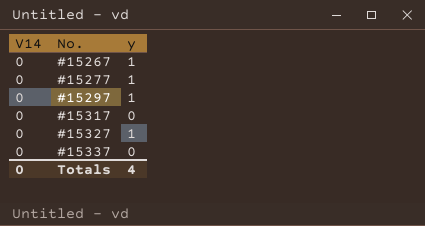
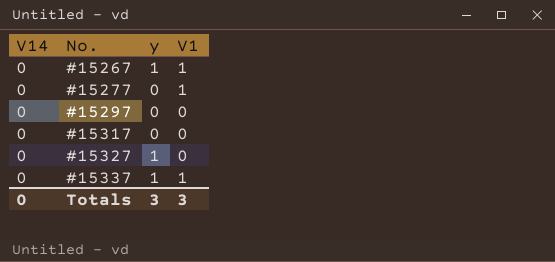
column V1 | position: none -> 4
#15277 | y: 1 -> 0
#15297 | y: 1 -> 0
#15337 | y: 0 -> 1
Totals | y: 4 -> 3

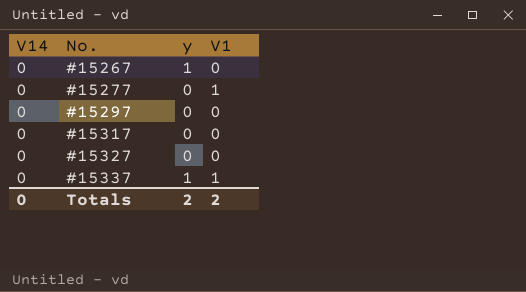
#15267 | V1: 1 -> 0
#15327 | y: 1 -> 0
Totals | y: 3 -> 2
Totals | V1: 3 -> 2

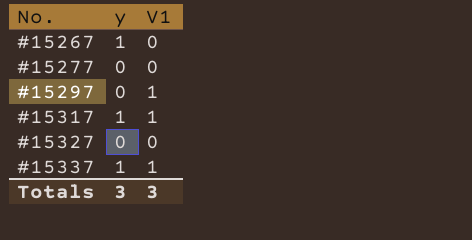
column V14 | position: 1 -> none
#15277 | V1: 1 -> 0
#15297 | V1: 0 -> 1
#15317 | y: 0 -> 1
#15317 | V1: 0 -> 1
Totals | y: 2 -> 3
Totals | V1: 2 -> 3

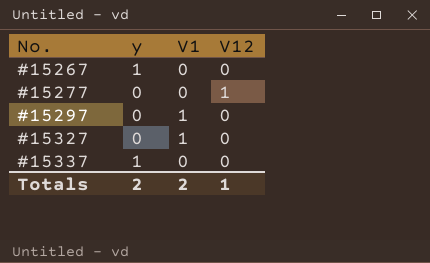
column V12 | position: none -> 4
row #15317: 1 | 1 -> none
#15327 | V1: 0 -> 1
#15337 | V1: 1 -> 0
Totals | y: 3 -> 2
Totals | V1: 3 -> 2

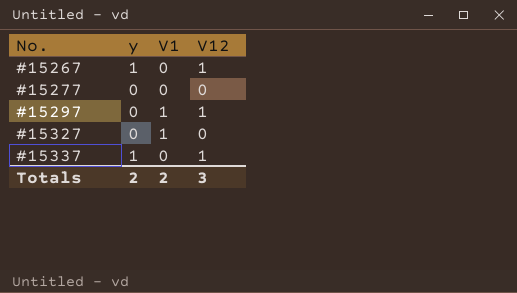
#15267 | V12: 0 -> 1
#15277 | V12: 1 -> 0
#15297 | V12: 0 -> 1
#15337 | V12: 0 -> 1
Totals | V12: 1 -> 3

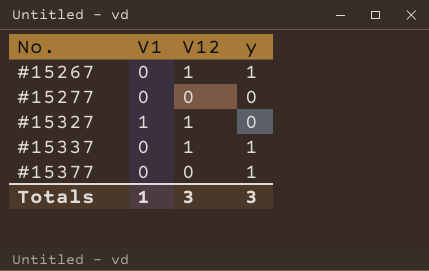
column y | position: 2 -> 4
row #15297: 0 | 1 | 1 -> none
#15327 | V12: 0 -> 1
row #15377: none -> 0 | 0 | 1
Totals | V1: 2 -> 1
Totals | y: 2 -> 3

